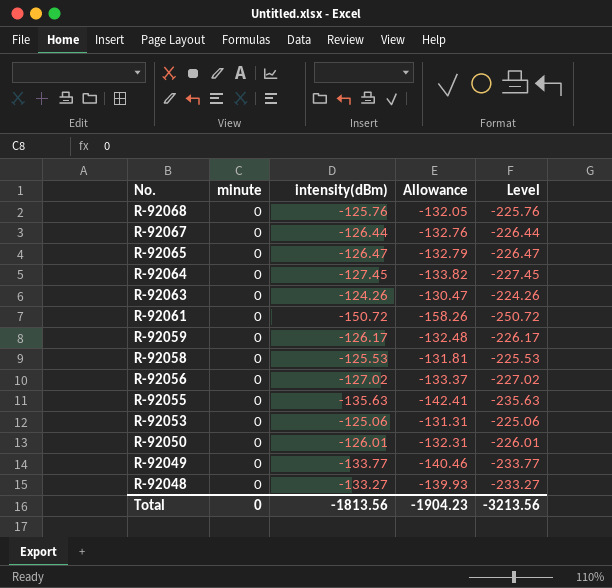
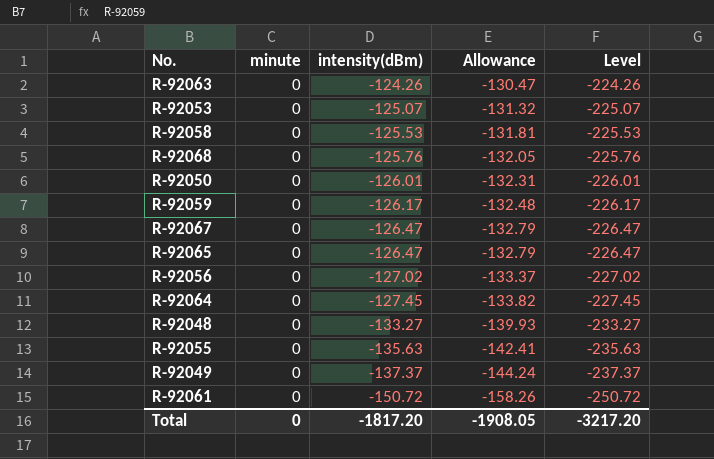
row order: No. descending -> intensity(dBm) descending
R-92053 | intensity(dBm): -125.06 -> -125.07
R-92053 | Allowance: -131.31 -> -131.32
R-92053 | Level: -225.06 -> -225.07
R-92067 | intensity(dBm): -126.44 -> -126.47
R-92067 | Allowance: -132.76 -> -132.79
R-92067 | Level: -226.44 -> -226.47
R-92049 | intensity(dBm): -133.77 -> -137.37
R-92049 | Allowance: -140.46 -> -144.24
R-92049 | Level: -233.77 -> -237.37
Total | intensity(dBm): -1813.56 -> -1817.20
Total | Allowance: -1904.23 -> -1908.05
Total | Level: -3213.56 -> -3217.20

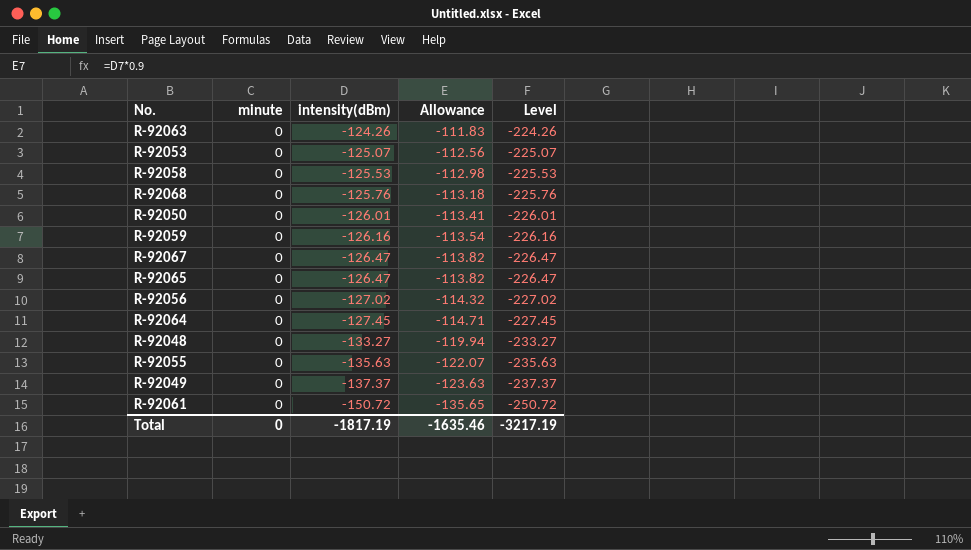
column Allowance | formula: [intensity(dBm)] * 1.05 -> [intensity(dBm)] * 0.9
R-92059 | intensity(dBm): -126.17 -> -126.16
R-92059 | Level: -226.17 -> -226.16
Total | intensity(dBm): -1817.20 -> -1817.19
Total | Allowance: -1908.05 -> -1635.46
Total | Level: -3217.20 -> -3217.19

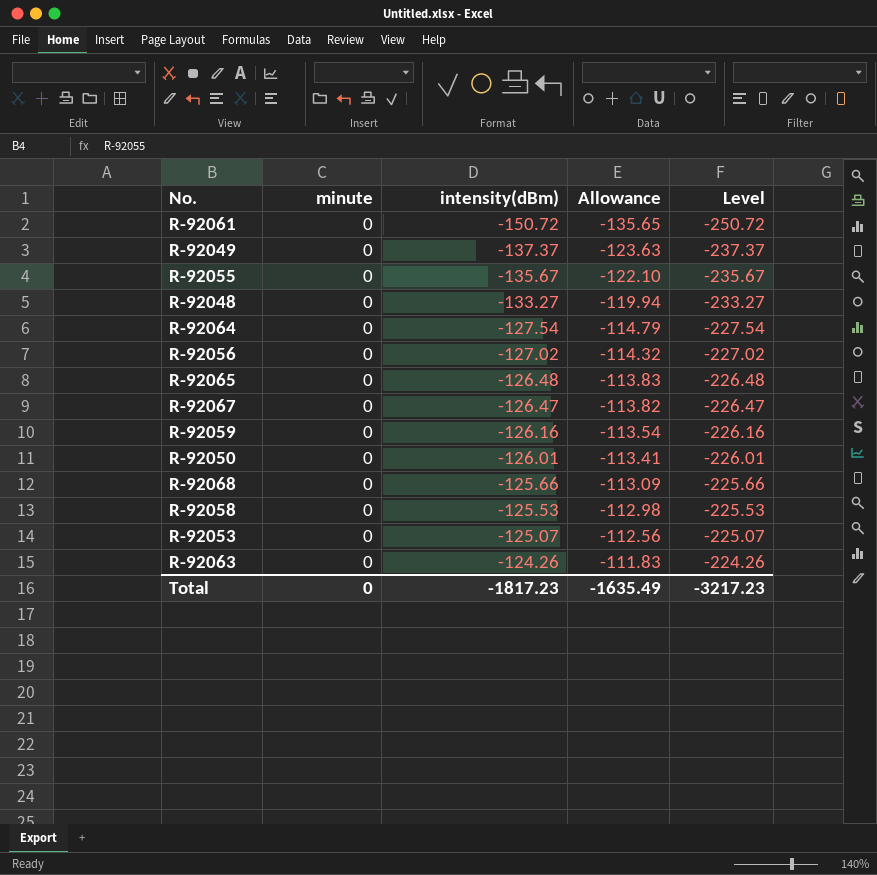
row order: intensity(dBm) descending -> intensity(dBm) ascending
R-92055 | intensity(dBm): -135.63 -> -135.67
R-92055 | Allowance: -122.07 -> -122.10
R-92055 | Level: -235.63 -> -235.67
R-92064 | intensity(dBm): -127.45 -> -127.54
R-92064 | Allowance: -114.71 -> -114.79
R-92064 | Level: -227.45 -> -227.54
R-92065 | intensity(dBm): -126.47 -> -126.48
R-92065 | Allowance: -113.82 -> -113.83
R-92065 | Level: -226.47 -> -226.48
R-92068 | intensity(dBm): -125.76 -> -125.66
R-92068 | Allowance: -113.18 -> -113.09
R-92068 | Level: -225.76 -> -225.66
Total | intensity(dBm): -1817.19 -> -1817.23
Total | Allowance: -1635.46 -> -1635.49
Total | Level: -3217.19 -> -3217.23

